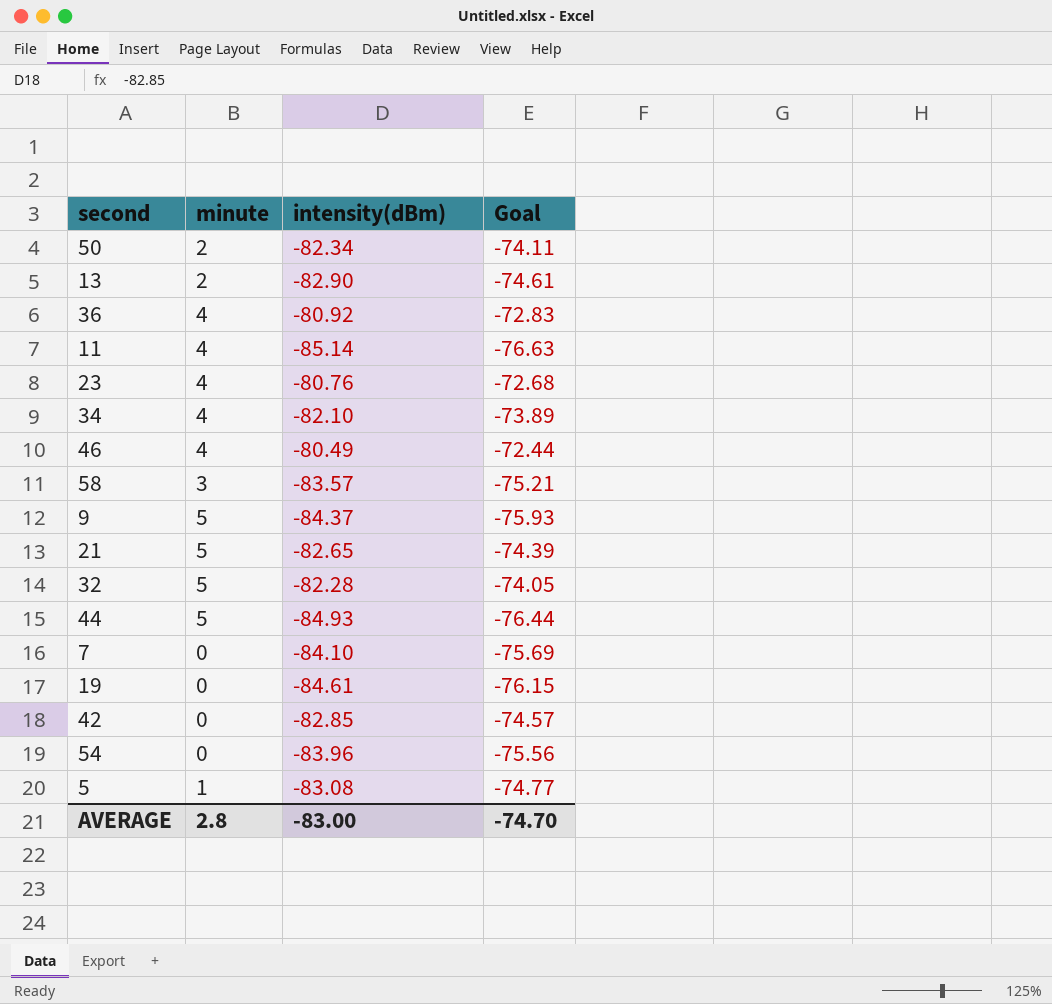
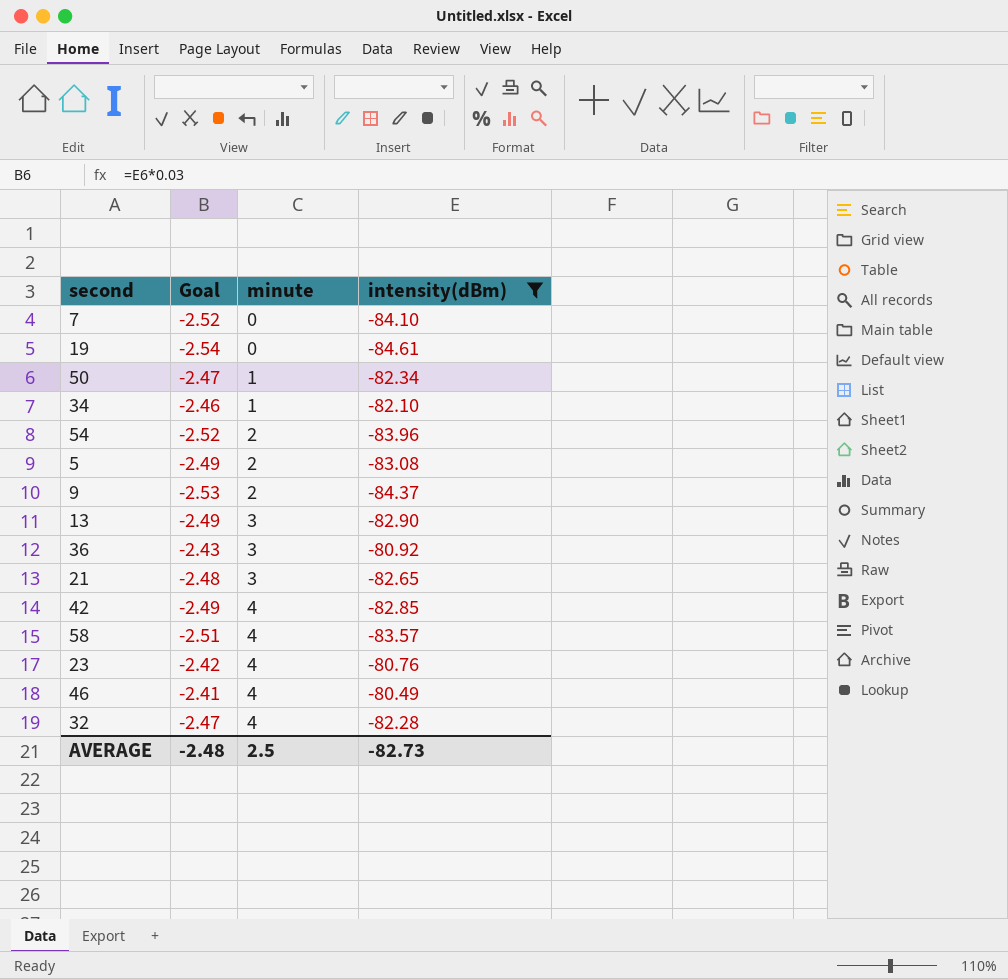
filter: none -> intensity(dBm) >= -84.61
row order: none -> minute ascending
column Goal | formula: [intensity(dBm)] * 0.9 -> [intensity(dBm)] * 0.03
column Goal | position: 4 -> 2
50 | minute: 2 -> 1
34 | minute: 4 -> 1
54 | minute: 0 -> 2
5 | minute: 1 -> 2
9 | minute: 5 -> 2
13 | minute: 2 -> 3
36 | minute: 4 -> 3
21 | minute: 5 -> 3
42 | minute: 0 -> 4
58 | minute: 3 -> 4
32 | minute: 5 -> 4
AVERAGE | Goal: -74.70 -> -2.48
AVERAGE | minute: 2.8 -> 2.5
AVERAGE | intensity(dBm): -83.00 -> -82.73

